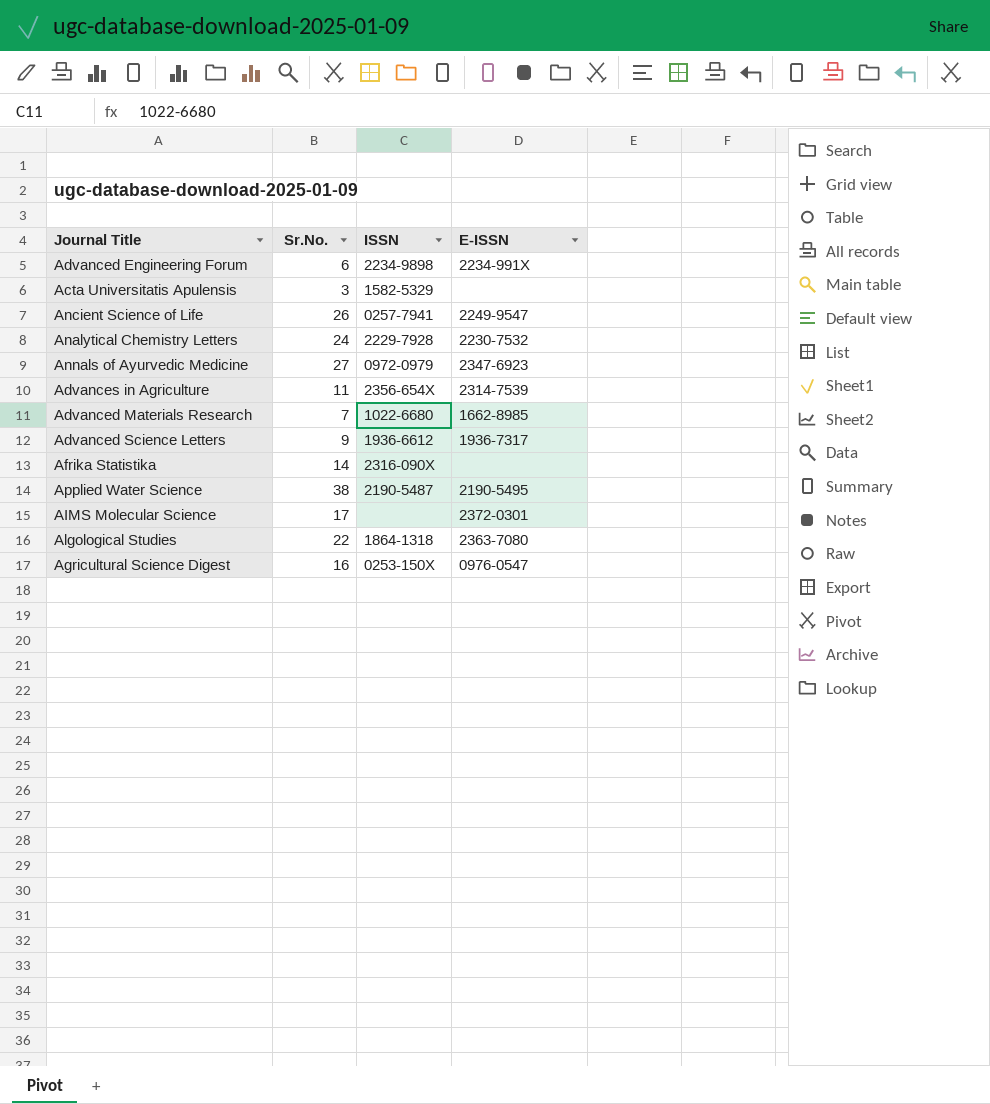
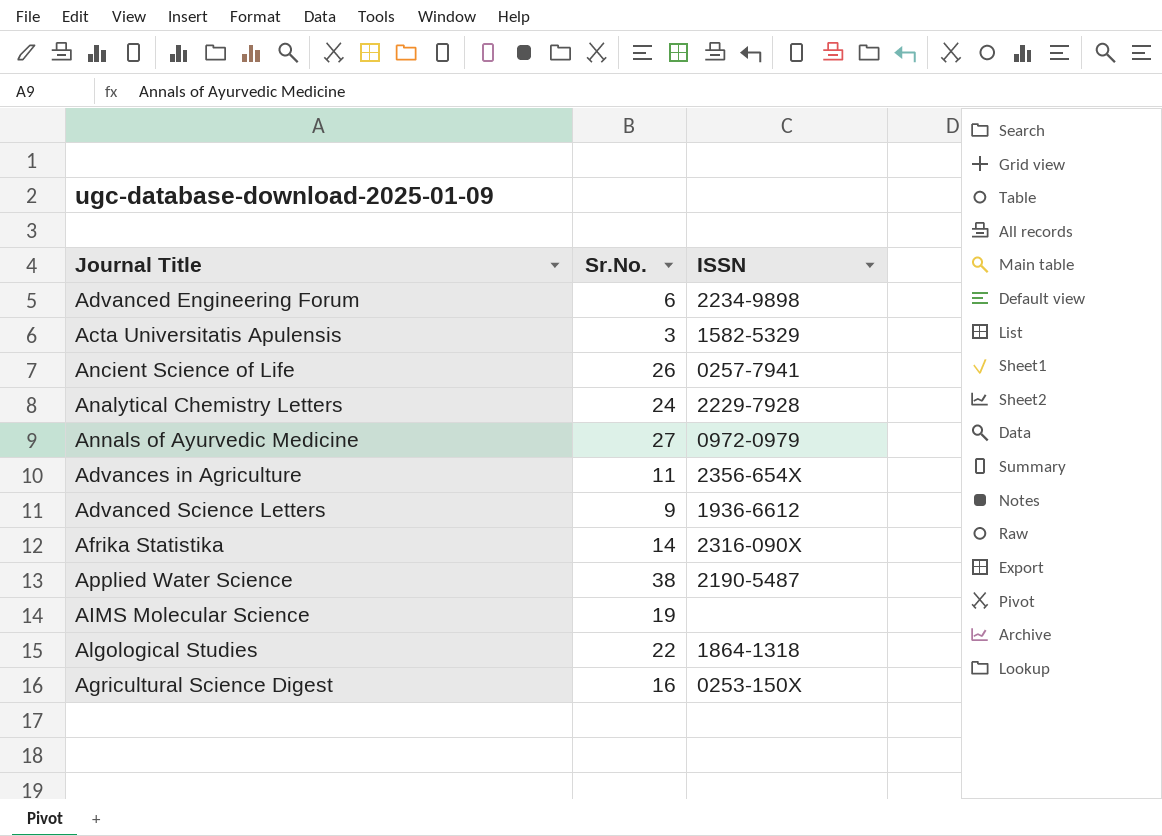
column E-ISSN | position: 4 -> none
row Advanced Materials Research: 7 | 1022-6680 | 1662-8985 -> none
AIMS Molecular Science | Sr.No.: 17 -> 19

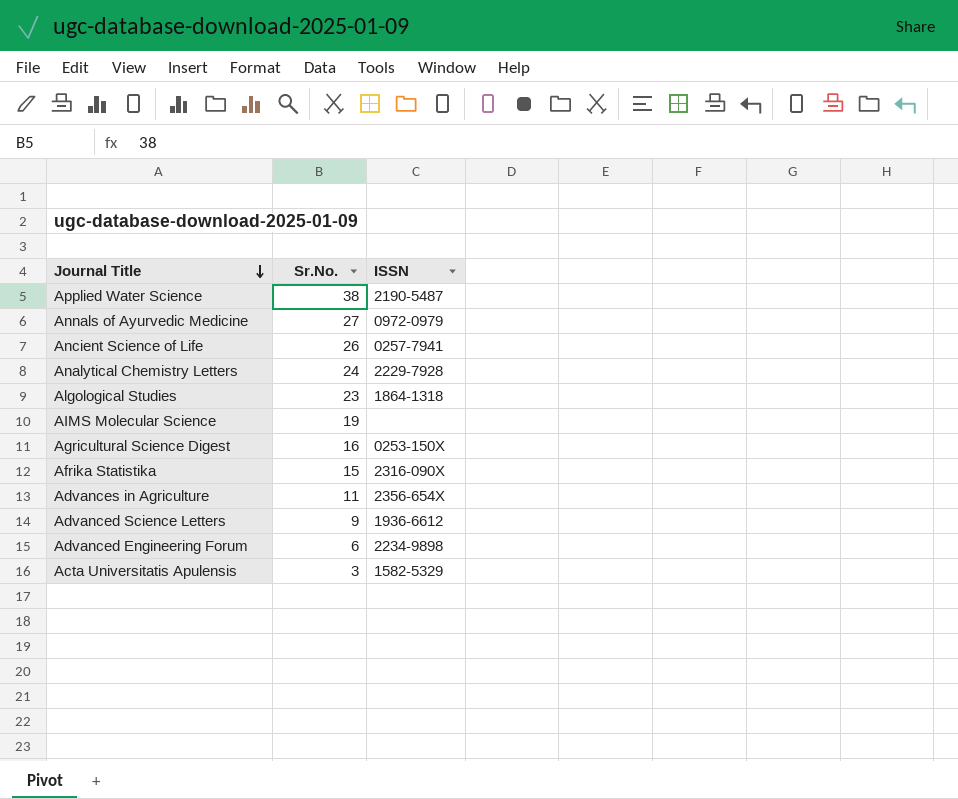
row order: none -> Journal Title descending
Algological Studies | Sr.No.: 22 -> 23
Afrika Statistika | Sr.No.: 14 -> 15

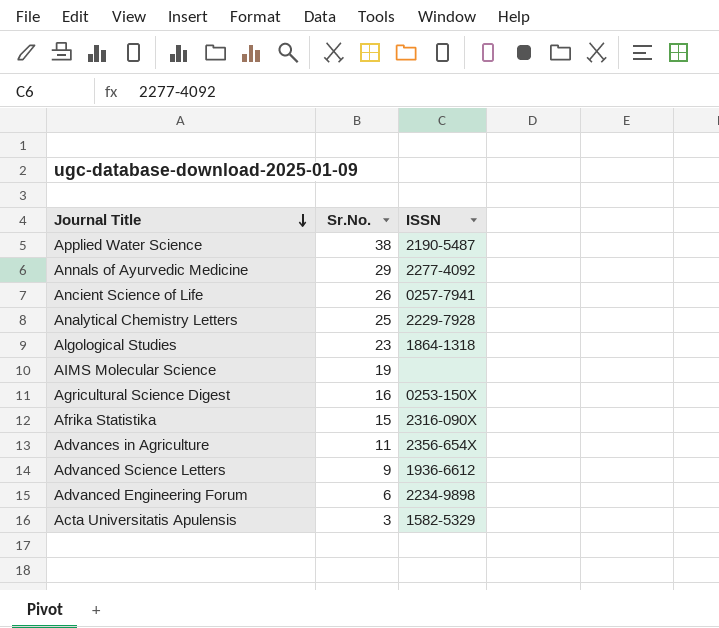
Annals of Ayurvedic Medicine | Sr.No.: 27 -> 29
Annals of Ayurvedic Medicine | ISSN: 0972-0979 -> 2277-4092
Analytical Chemistry Letters | Sr.No.: 24 -> 25

